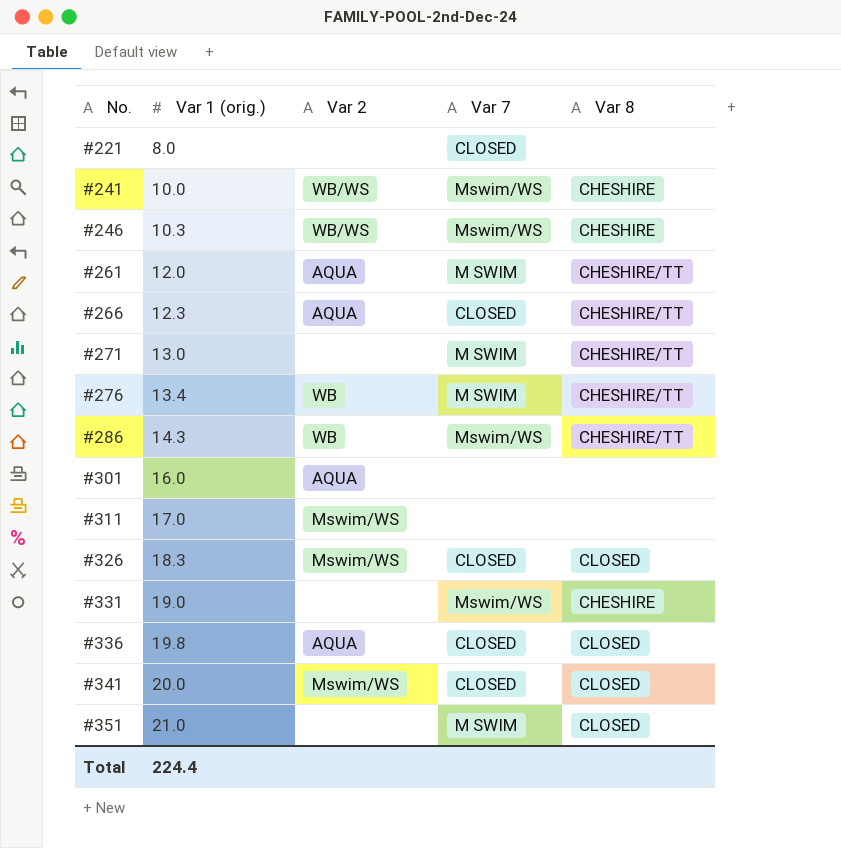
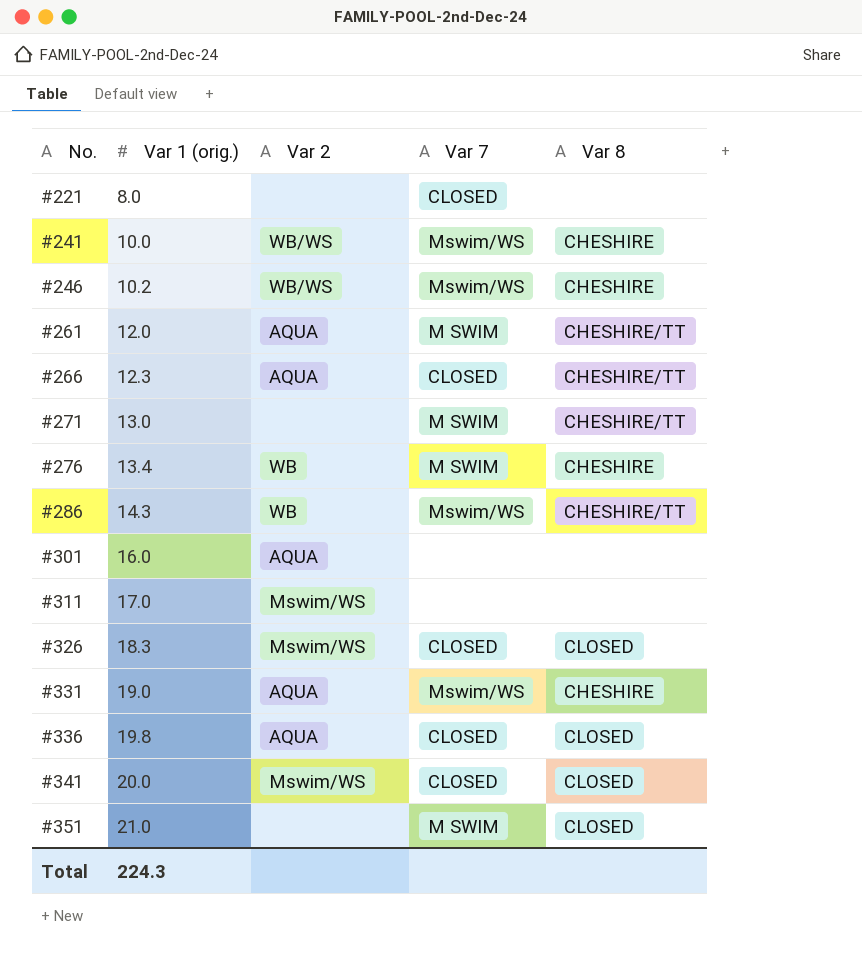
#246 | Var 1 (orig.): 10.3 -> 10.2
#276 | Var 8: CHESHIRE/TT -> CHESHIRE
#331 | Var 2: none -> AQUA
Total | Var 1 (orig.): 224.4 -> 224.3

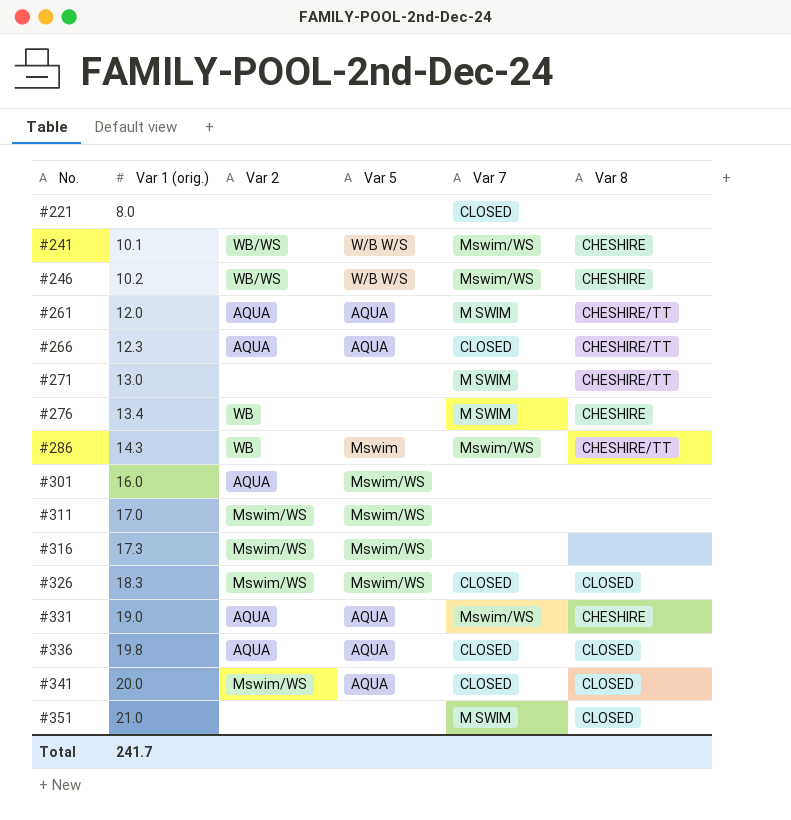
column Var 5 | position: none -> 4
#241 | Var 1 (orig.): 10.0 -> 10.1
row #316: none -> 17.3 | Mswim/WS | Mswim/WS | none | none
Total | Var 1 (orig.): 224.3 -> 241.7

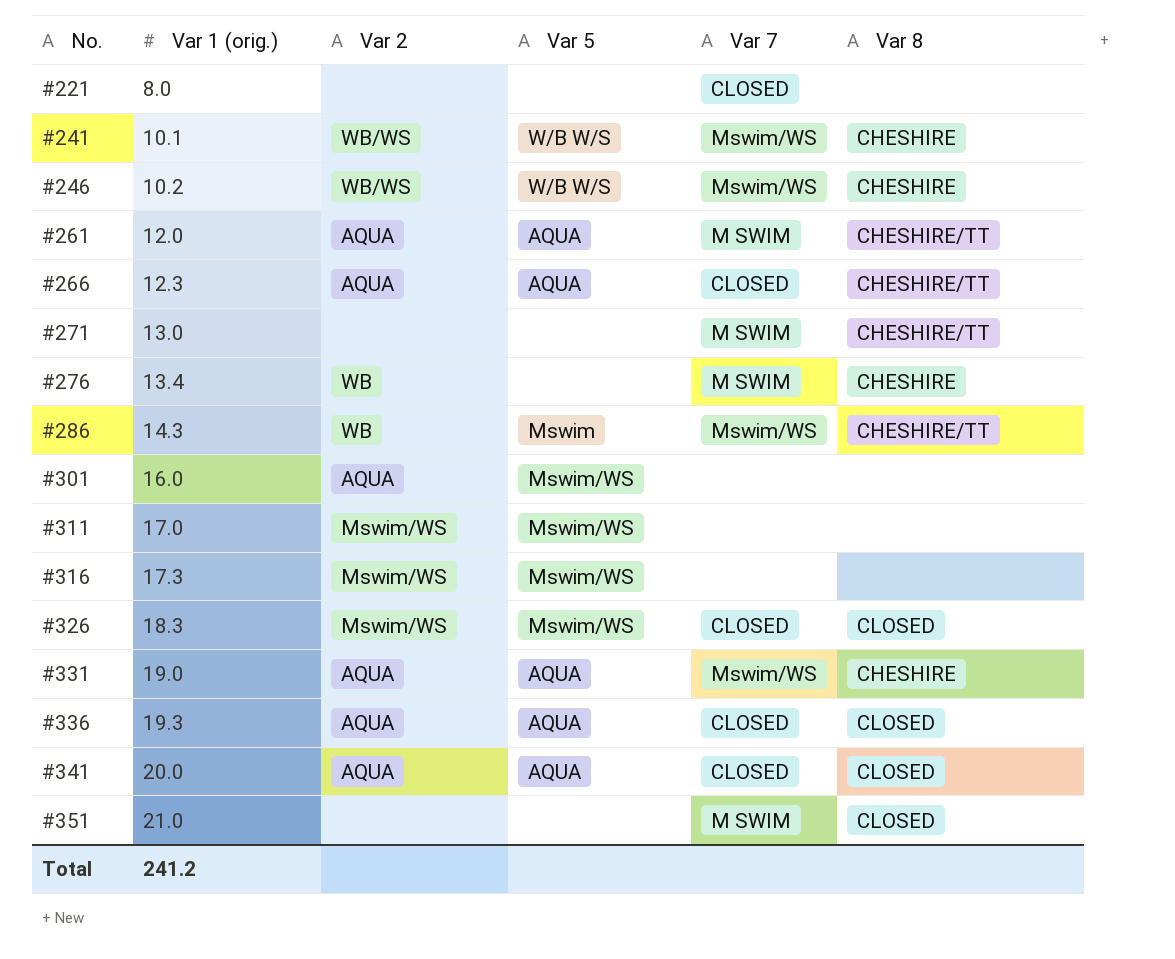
#336 | Var 1 (orig.): 19.8 -> 19.3
#341 | Var 2: Mswim/WS -> AQUA
Total | Var 1 (orig.): 241.7 -> 241.2

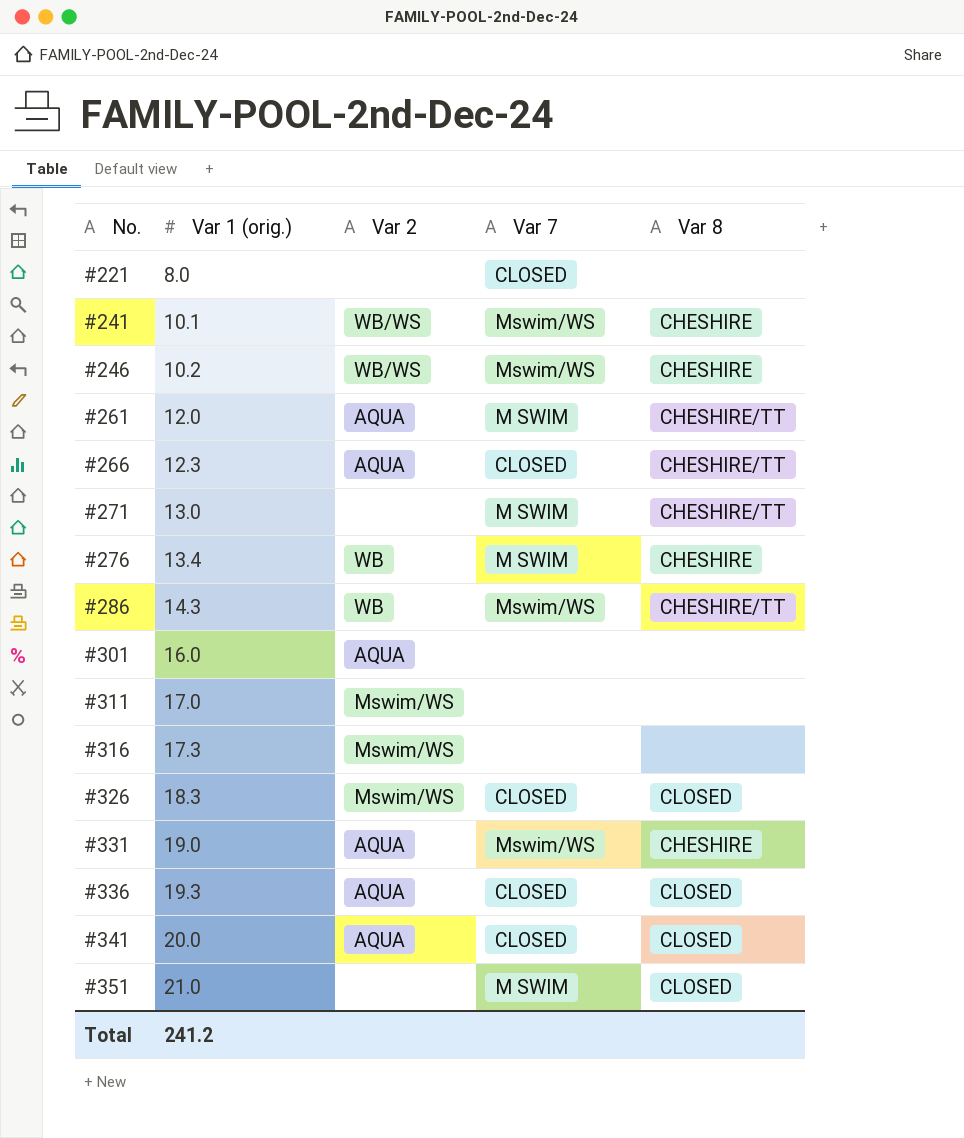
column Var 5 | position: 4 -> none

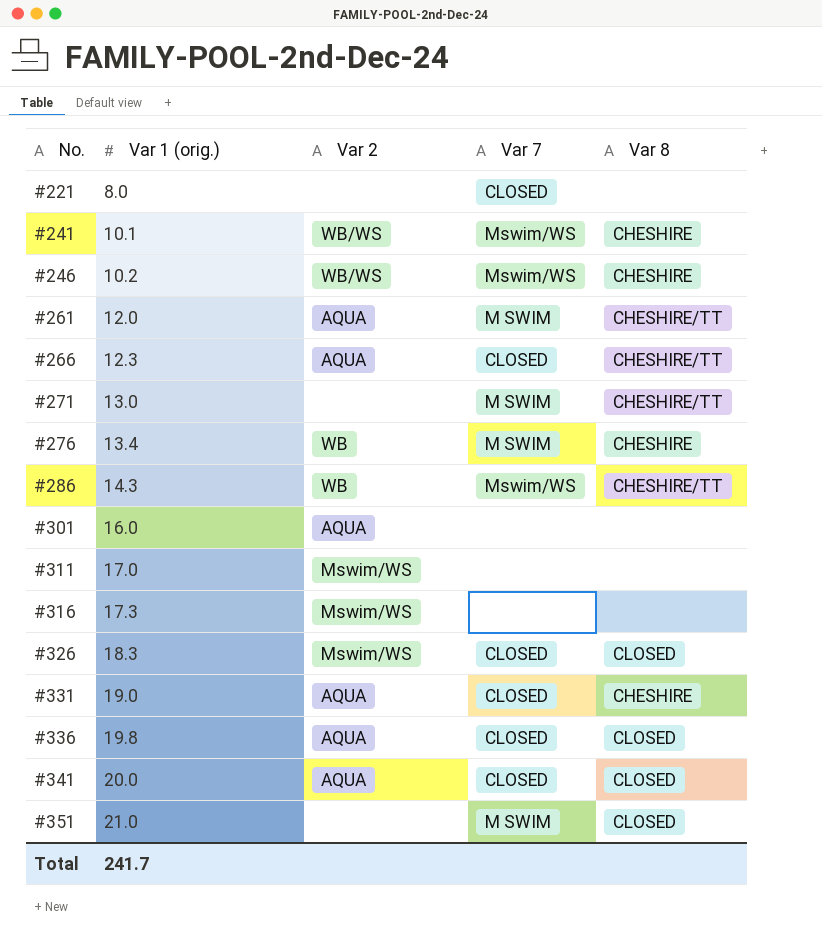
#331 | Var 7: Mswim/WS -> CLOSED
#336 | Var 1 (orig.): 19.3 -> 19.8
Total | Var 1 (orig.): 241.2 -> 241.7

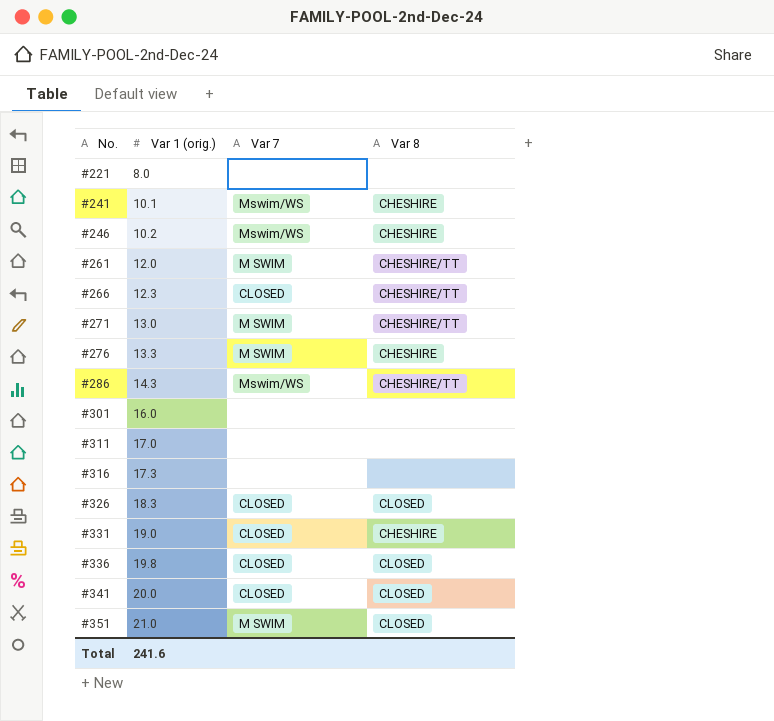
column Var 2 | position: 3 -> none
#221 | Var 7: CLOSED -> none
#276 | Var 1 (orig.): 13.4 -> 13.3
Total | Var 1 (orig.): 241.7 -> 241.6

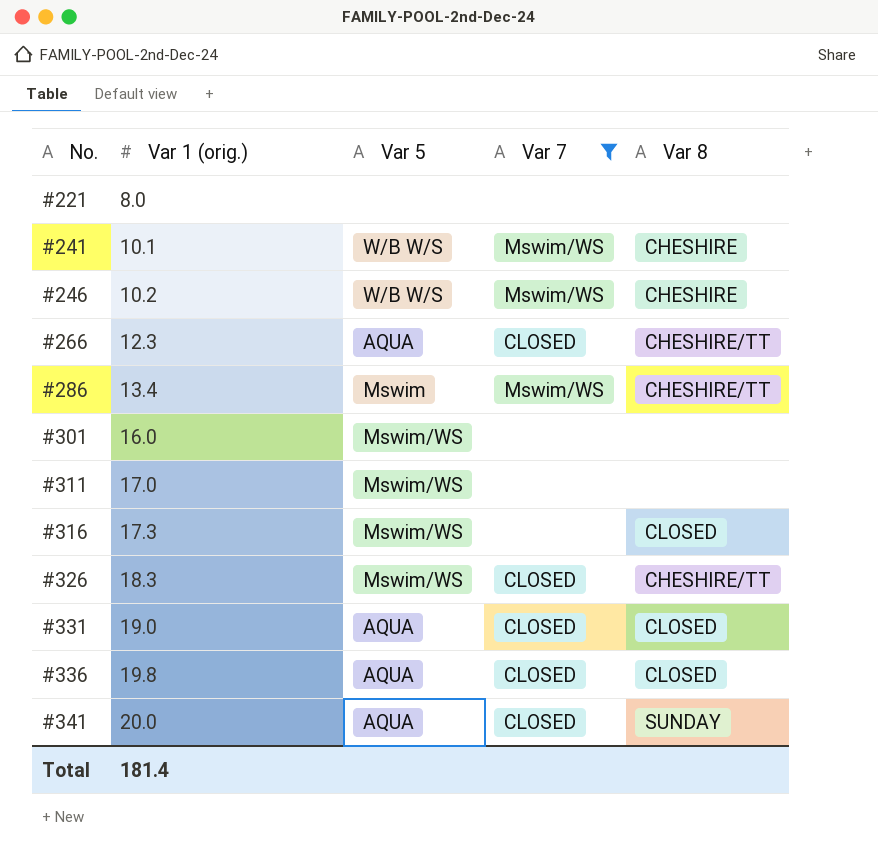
filter: none -> Var 7 != M SWIM
column Var 5 | position: none -> 3
#286 | Var 1 (orig.): 14.3 -> 13.4
#316 | Var 8: none -> CLOSED
#326 | Var 8: CLOSED -> CHESHIRE/TT
#331 | Var 8: CHESHIRE -> CLOSED
#341 | Var 8: CLOSED -> SUNDAY
Total | Var 1 (orig.): 241.6 -> 181.4

